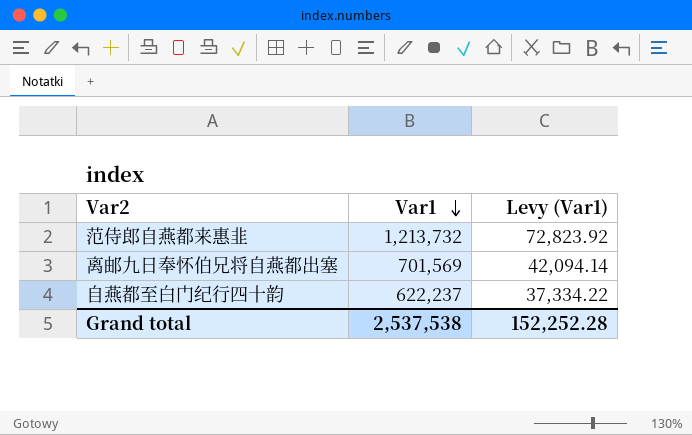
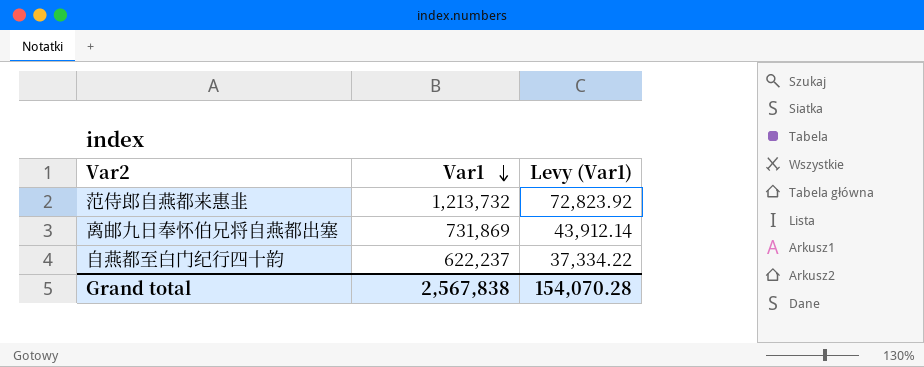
离邮九日奉怀伯兄将自燕都出塞 | Var1: 701,569 -> 731,869
离邮九日奉怀伯兄将自燕都出塞 | Levy (Var1): 42,094.14 -> 43,912.14
Grand total | Var1: 2,537,538 -> 2,567,838
Grand total | Levy (Var1): 152,252.28 -> 154,070.28

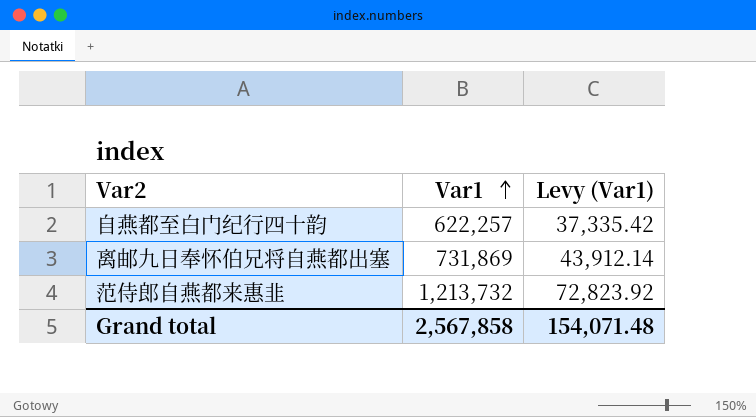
row order: Var1 descending -> Var1 ascending
自燕都至白门纪行四十韵 | Var1: 622,237 -> 622,257
自燕都至白门纪行四十韵 | Levy (Var1): 37,334.22 -> 37,335.42
Grand total | Var1: 2,567,838 -> 2,567,858
Grand total | Levy (Var1): 154,070.28 -> 154,071.48

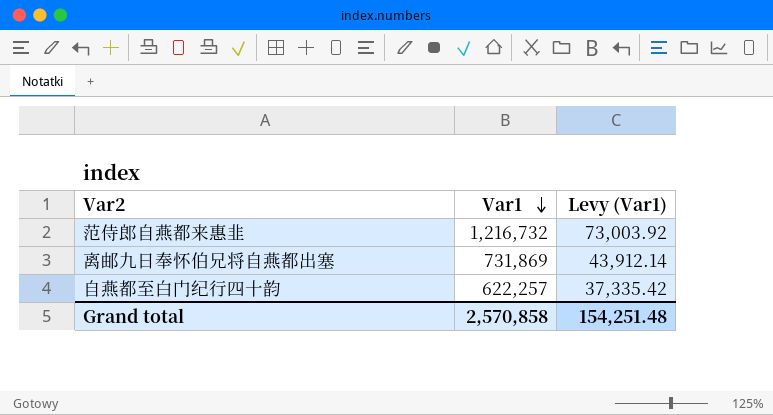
row order: Var1 ascending -> Var1 descending
范侍郎自燕都来惠韭 | Var1: 1,213,732 -> 1,216,732
范侍郎自燕都来惠韭 | Levy (Var1): 72,823.92 -> 73,003.92
Grand total | Var1: 2,567,858 -> 2,570,858
Grand total | Levy (Var1): 154,071.48 -> 154,251.48

